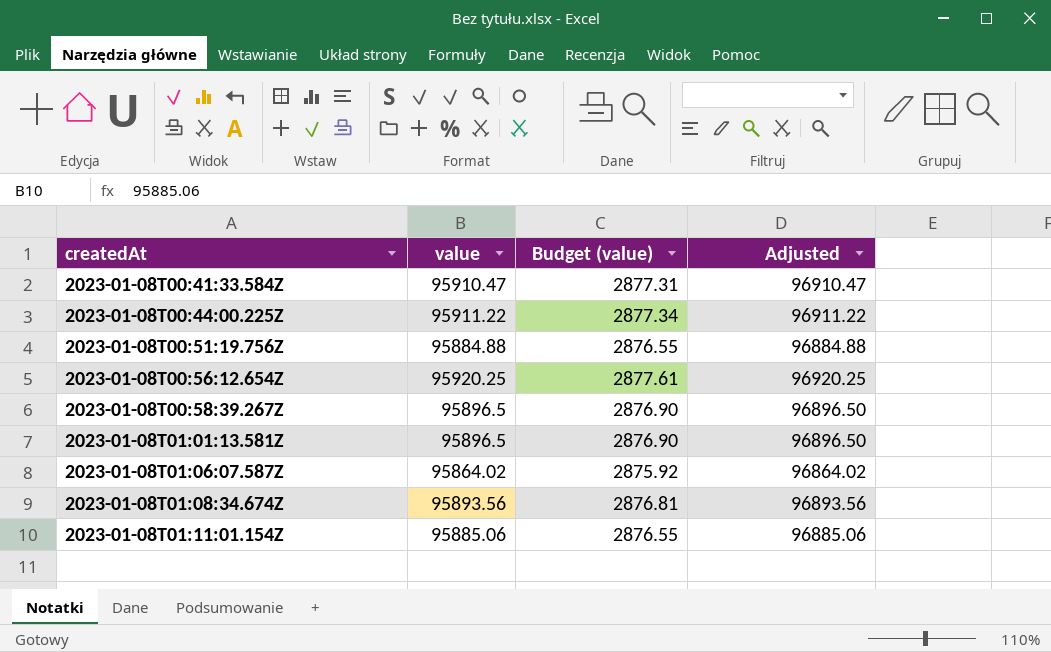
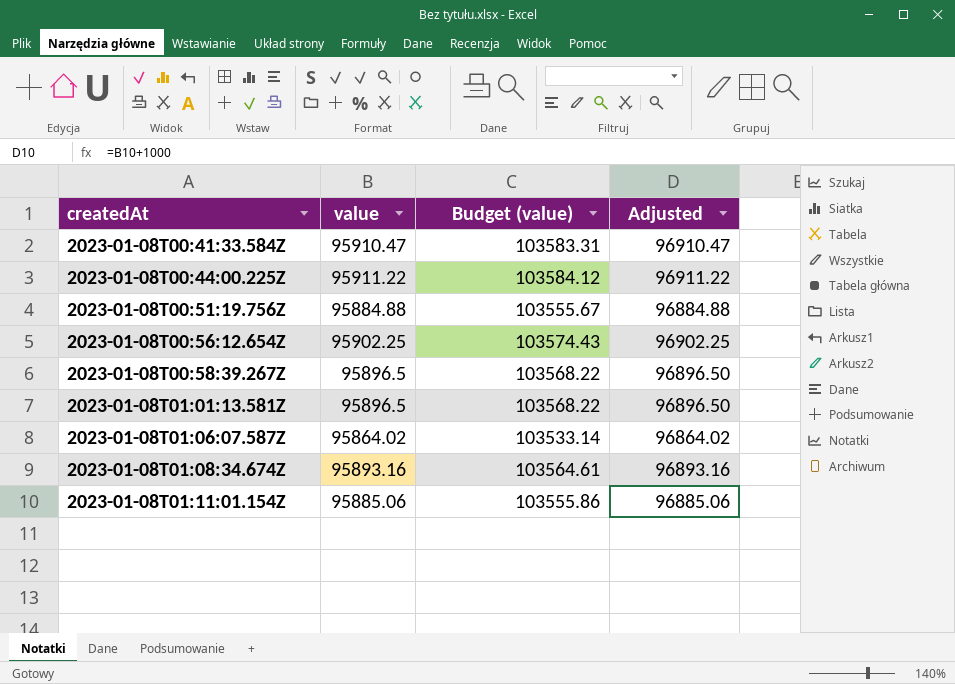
column Budget (value) | formula: [value] * 0.03 -> [value] * 1.08
2023-01-08T00:56:12.654Z | value: 95920.25 -> 95902.25
2023-01-08T00:56:12.654Z | Adjusted: 96920.25 -> 96902.25
2023-01-08T01:08:34.674Z | value: 95893.56 -> 95893.16
2023-01-08T01:08:34.674Z | Adjusted: 96893.56 -> 96893.16

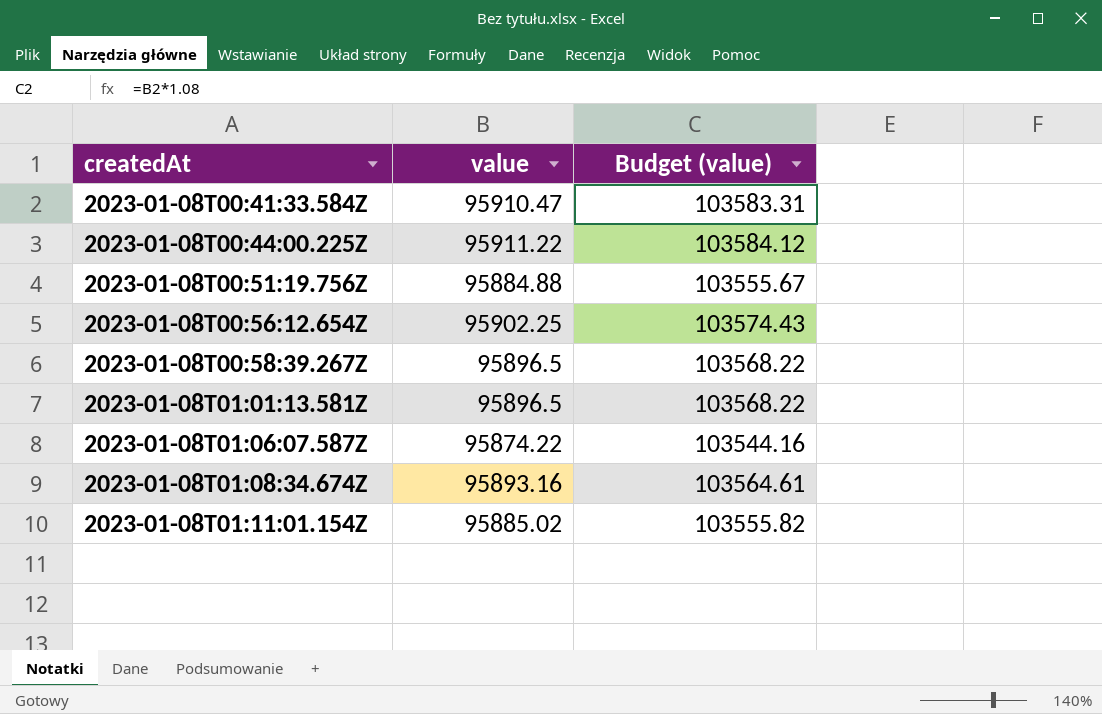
column Adjusted | formula: [value] + 1000 -> none
2023-01-08T01:06:07.587Z | value: 95864.02 -> 95874.22
2023-01-08T01:06:07.587Z | Budget (value): 103533.14 -> 103544.16
2023-01-08T01:11:01.154Z | value: 95885.06 -> 95885.02
2023-01-08T01:11:01.154Z | Budget (value): 103555.86 -> 103555.82

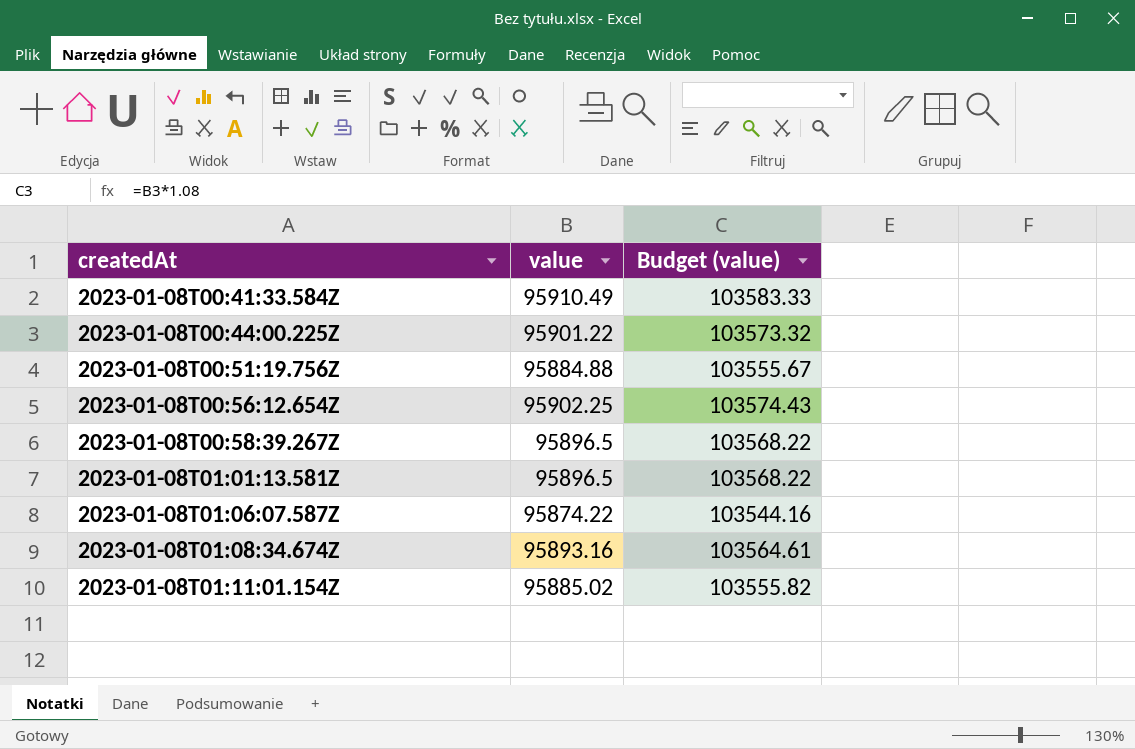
2023-01-08T00:41:33.584Z | value: 95910.47 -> 95910.49
2023-01-08T00:41:33.584Z | Budget (value): 103583.31 -> 103583.33
2023-01-08T00:44:00.225Z | value: 95911.22 -> 95901.22
2023-01-08T00:44:00.225Z | Budget (value): 103584.12 -> 103573.32

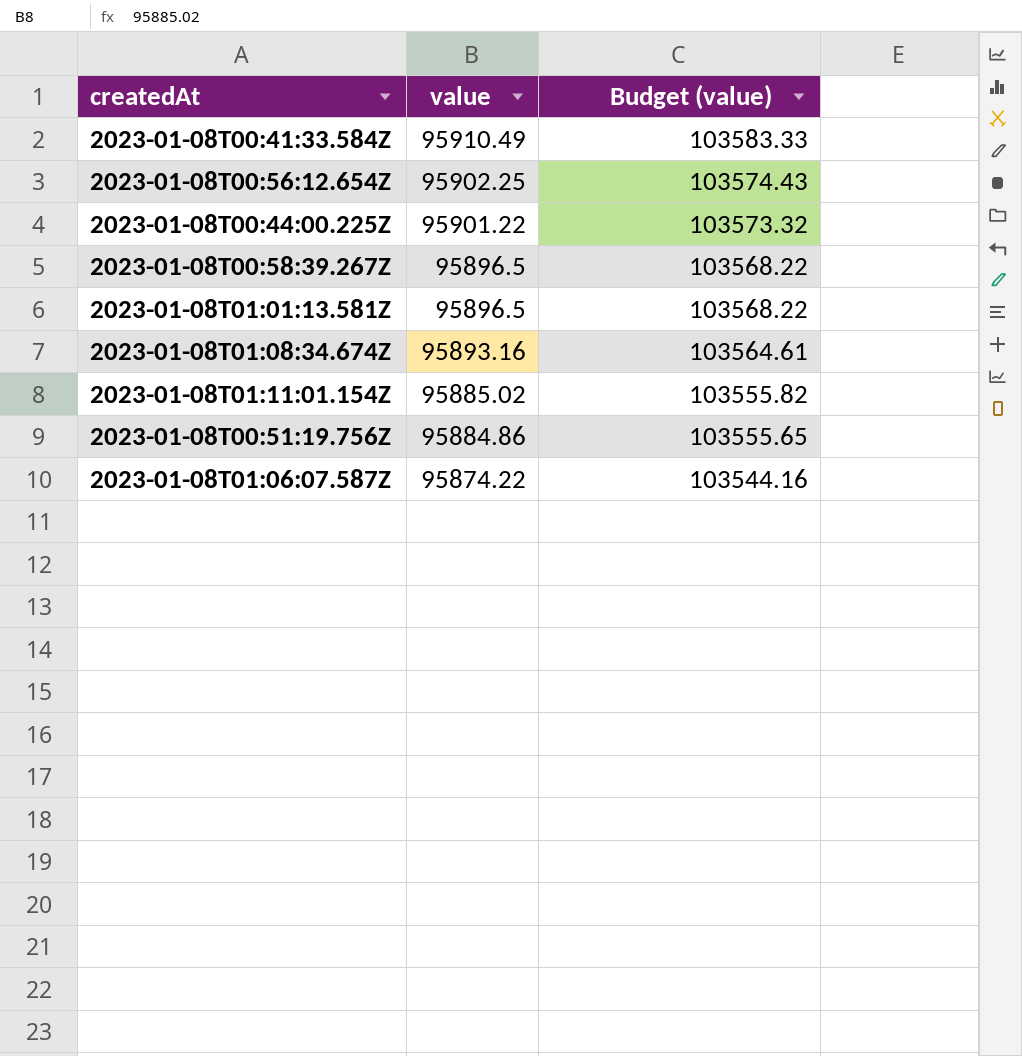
row order: createdAt ascending -> value descending
2023-01-08T00:51:19.756Z | value: 95884.88 -> 95884.86
2023-01-08T00:51:19.756Z | Budget (value): 103555.67 -> 103555.65

